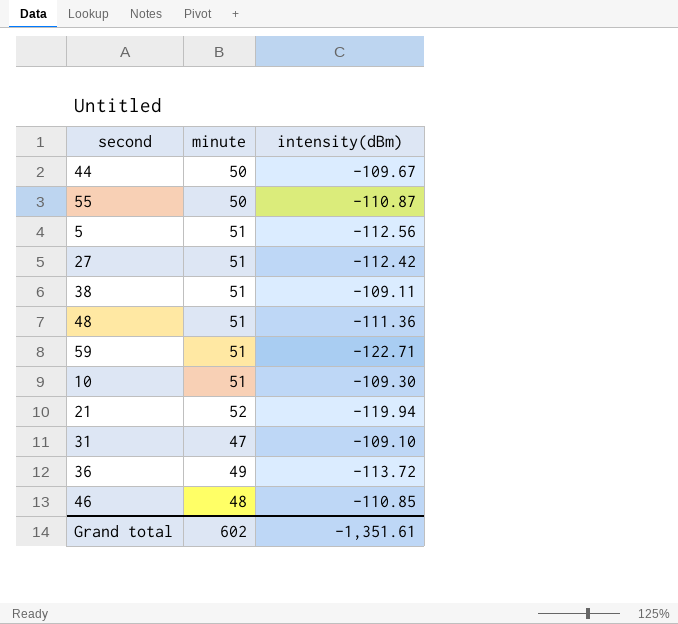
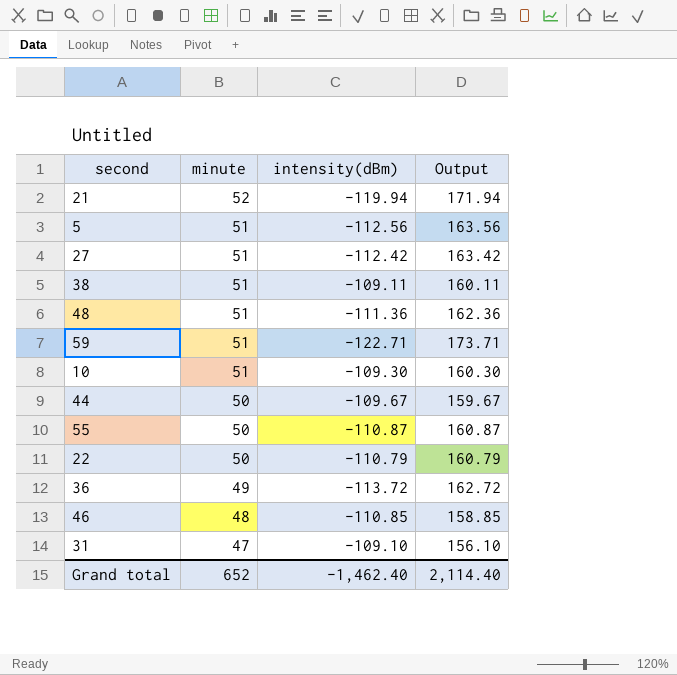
row order: none -> minute descending
column Output | formula: none -> [minute] - [intensity(dBm)]
row 22: none -> 50 | -110.79 | 160.79
Grand total | minute: 602 -> 652
Grand total | intensity(dBm): -1,351.61 -> -1,462.40

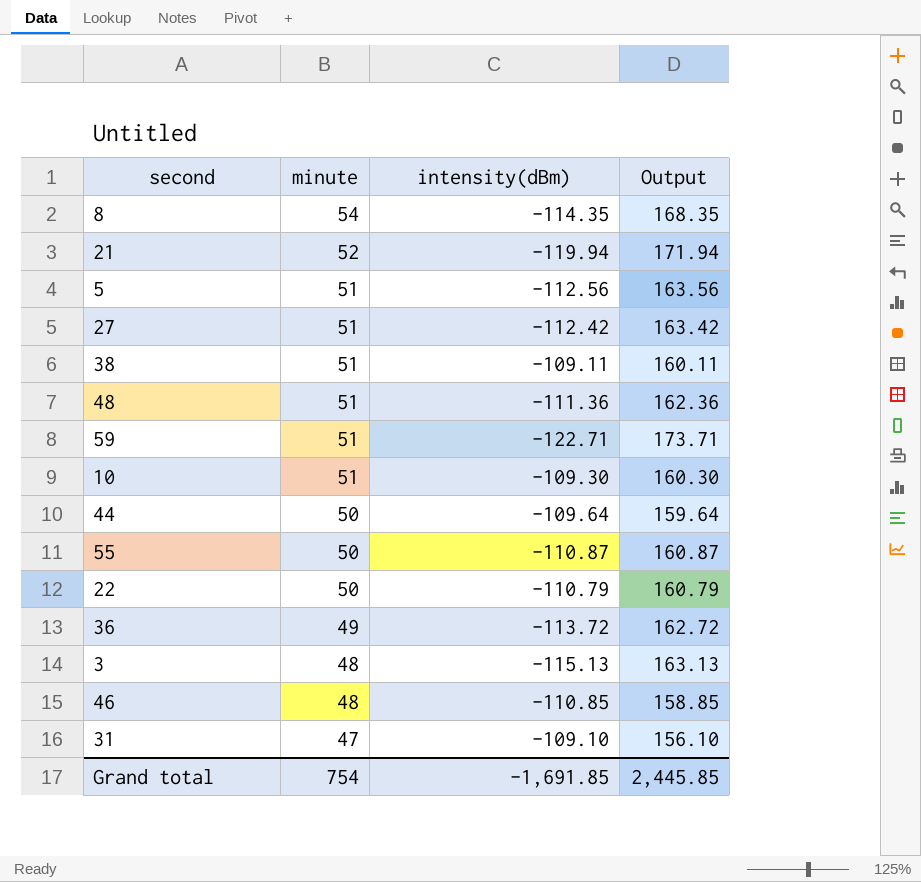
row 8: none -> 54 | -114.35 | 168.35
44 | intensity(dBm): -109.67 -> -109.64
44 | Output: 159.67 -> 159.64
row 3: none -> 48 | -115.13 | 163.13
Grand total | minute: 652 -> 754
Grand total | intensity(dBm): -1,462.40 -> -1,691.85
Grand total | Output: 2,114.40 -> 2,445.85

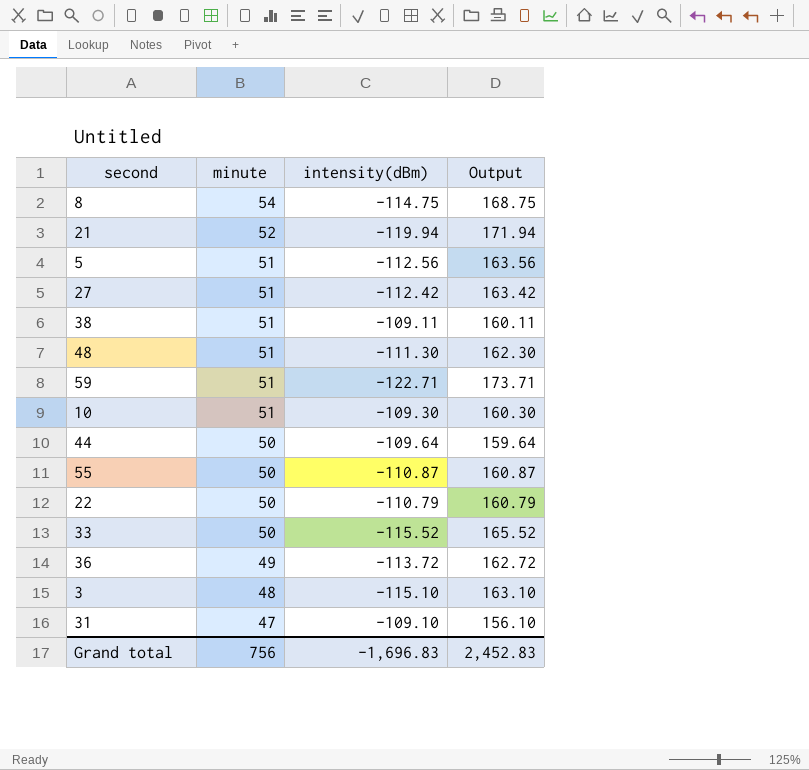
row 46: 48 | -110.85 | 158.85 -> none
8 | intensity(dBm): -114.35 -> -114.75
8 | Output: 168.35 -> 168.75
48 | intensity(dBm): -111.36 -> -111.30
48 | Output: 162.36 -> 162.30
row 33: none -> 50 | -115.52 | 165.52
3 | intensity(dBm): -115.13 -> -115.10
3 | Output: 163.13 -> 163.10
Grand total | minute: 754 -> 756
Grand total | intensity(dBm): -1,691.85 -> -1,696.83
Grand total | Output: 2,445.85 -> 2,452.83

